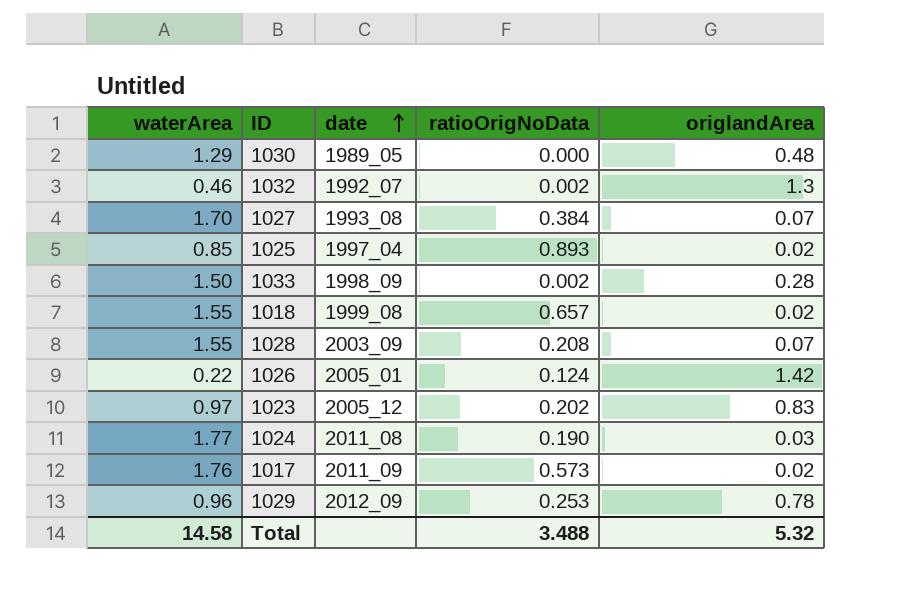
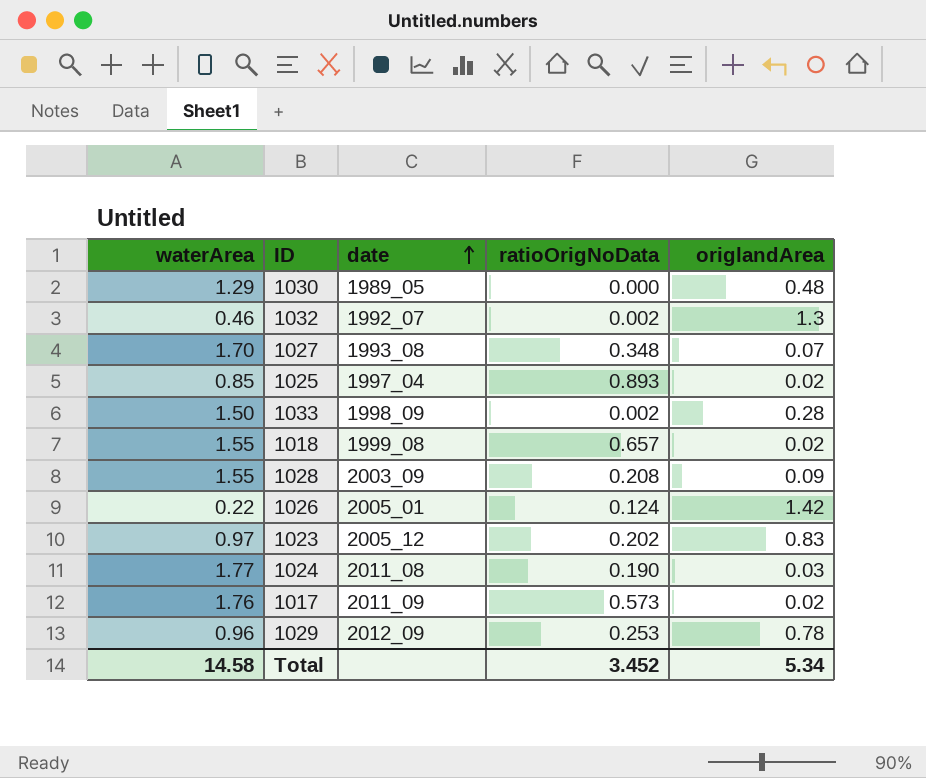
1027 | ratioOrigNoData: 0.384 -> 0.348
1028 | origlandArea: 0.07 -> 0.09
Total | ratioOrigNoData: 3.488 -> 3.452
Total | origlandArea: 5.32 -> 5.34

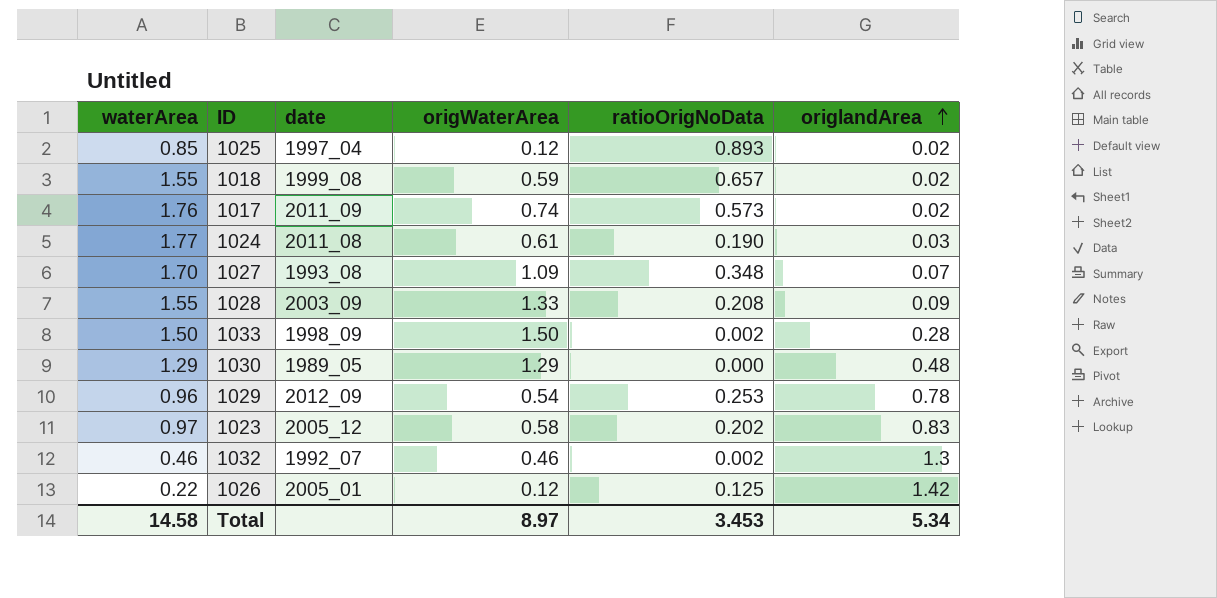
row order: date ascending -> origlandArea ascending
column origWaterArea | position: none -> 4
1026 | ratioOrigNoData: 0.124 -> 0.125
Total | ratioOrigNoData: 3.452 -> 3.453

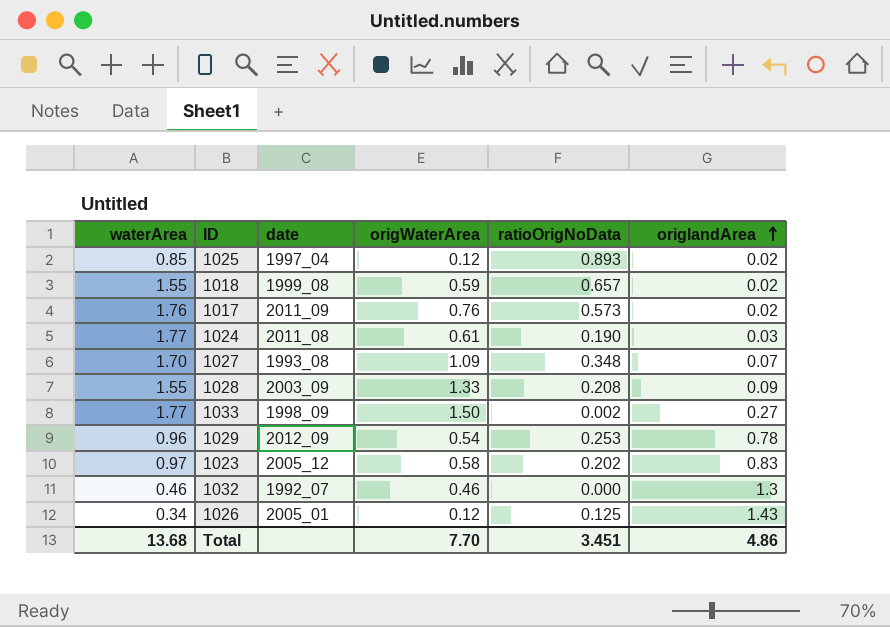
row 1030: 1.29 | 1989_05 | 1.29 | 0.000 | 0.48 -> none
1017 | origWaterArea: 0.74 -> 0.76
1033 | waterArea: 1.50 -> 1.77
1033 | origlandArea: 0.28 -> 0.27
1032 | ratioOrigNoData: 0.002 -> 0.000
1026 | waterArea: 0.22 -> 0.34
1026 | origlandArea: 1.42 -> 1.43
Total | waterArea: 14.58 -> 13.68
Total | origWaterArea: 8.97 -> 7.70
Total | ratioOrigNoData: 3.453 -> 3.451
Total | origlandArea: 5.34 -> 4.86

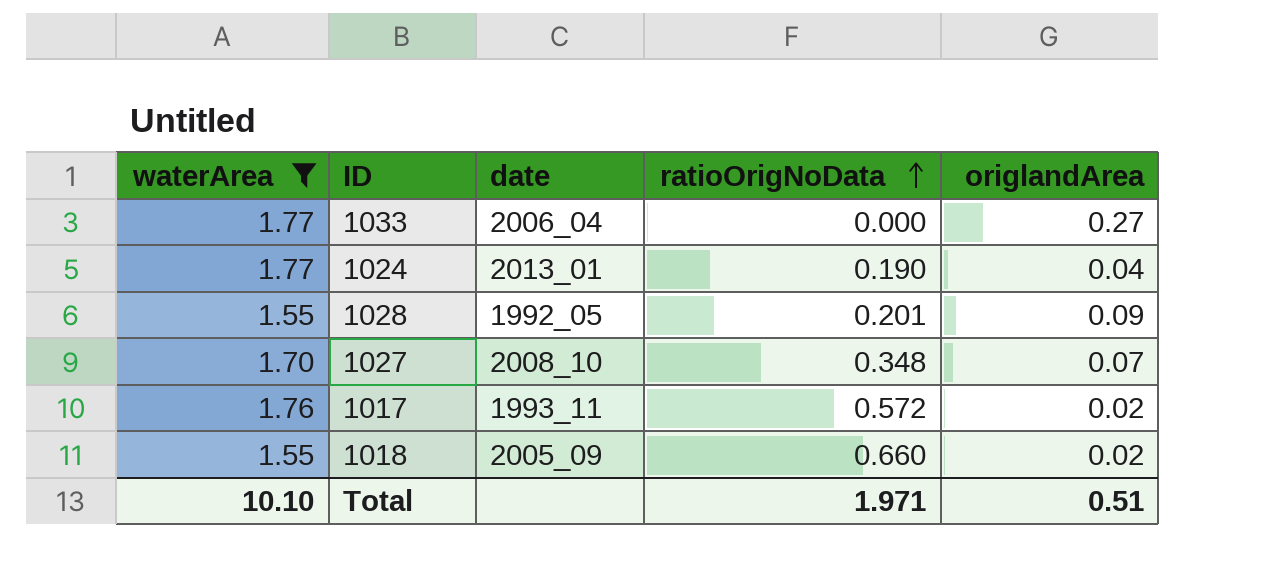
filter: none -> waterArea >= 1.55
row order: origlandArea ascending -> ratioOrigNoData ascending
column origWaterArea | position: 4 -> none
1033 | date: 1998_09 -> 2006_04
1033 | ratioOrigNoData: 0.002 -> 0.000
1024 | date: 2011_08 -> 2013_01
1024 | origlandArea: 0.03 -> 0.04
1028 | date: 2003_09 -> 1992_05
1028 | ratioOrigNoData: 0.208 -> 0.201
1027 | date: 1993_08 -> 2008_10
1017 | date: 2011_09 -> 1993_11
1017 | ratioOrigNoData: 0.573 -> 0.572
1018 | date: 1999_08 -> 2005_09
1018 | ratioOrigNoData: 0.657 -> 0.660
Total | waterArea: 13.68 -> 10.10
Total | ratioOrigNoData: 3.451 -> 1.971
Total | origlandArea: 4.86 -> 0.51

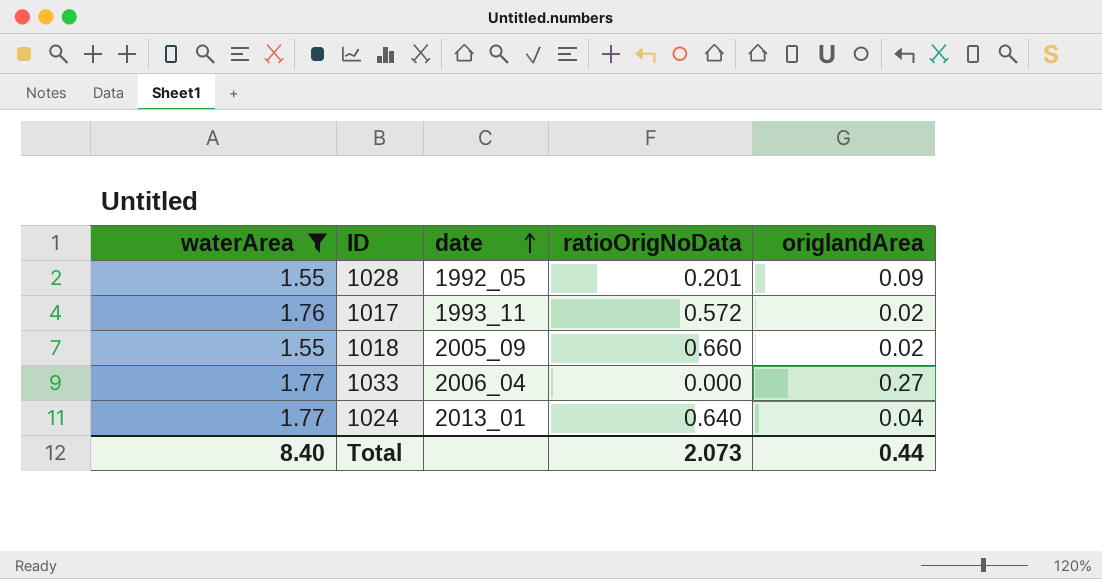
row order: ratioOrigNoData ascending -> date ascending
row 1027: 1.70 | 2008_10 | 0.348 | 0.07 -> none
1024 | ratioOrigNoData: 0.190 -> 0.640
Total | waterArea: 10.10 -> 8.40
Total | ratioOrigNoData: 1.971 -> 2.073
Total | origlandArea: 0.51 -> 0.44

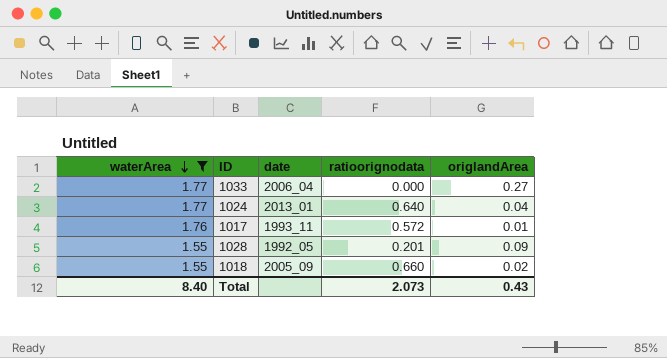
row order: date ascending -> waterArea descending
column name: ratioOrigNoData -> ratioorignodata
1017 | origlandArea: 0.02 -> 0.01
Total | origlandArea: 0.44 -> 0.43

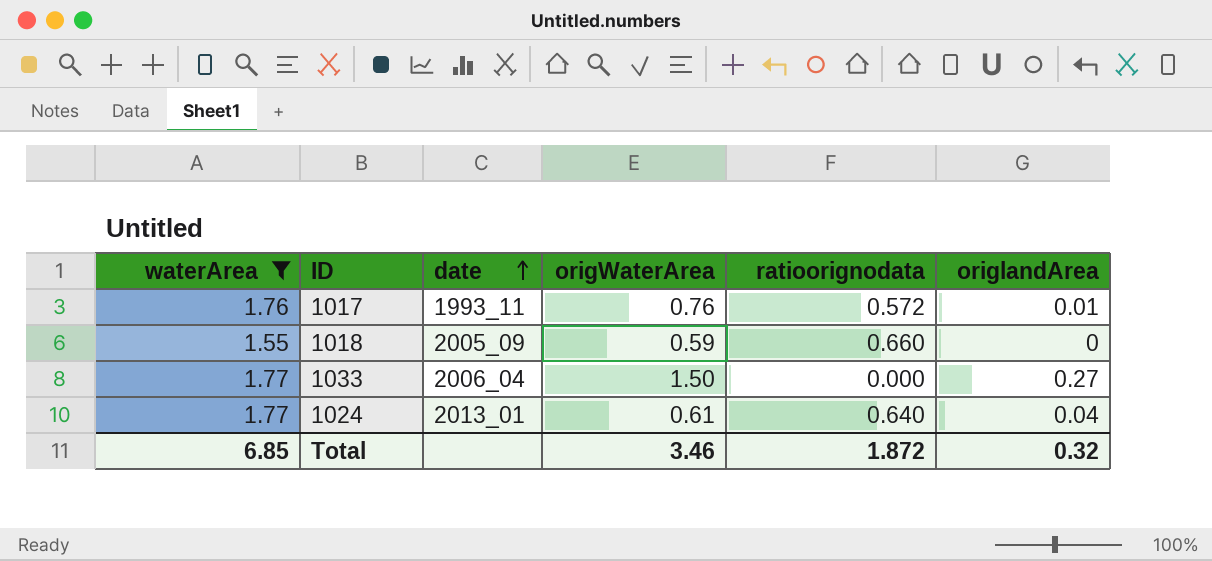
row order: waterArea descending -> date ascending
column origWaterArea | position: none -> 4
row 1028: 1.55 | 1992_05 | 0.201 | 0.09 -> none
1018 | origlandArea: 0.02 -> 0
Total | waterArea: 8.40 -> 6.85
Total | ratioorignodata: 2.073 -> 1.872
Total | origlandArea: 0.43 -> 0.32

